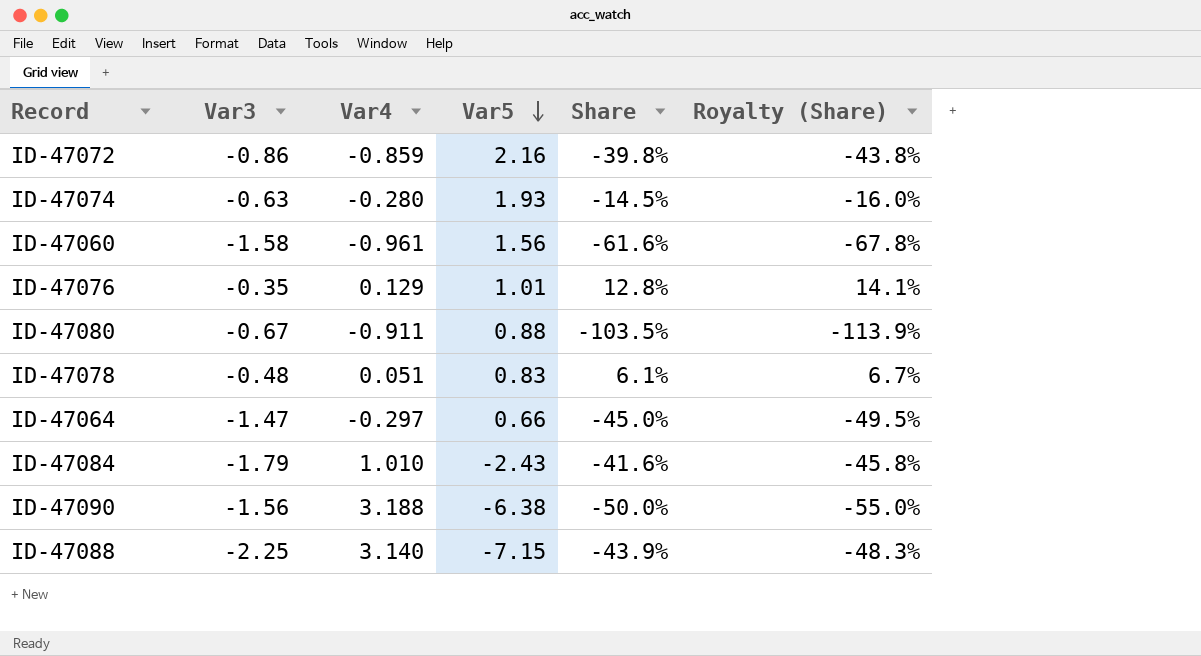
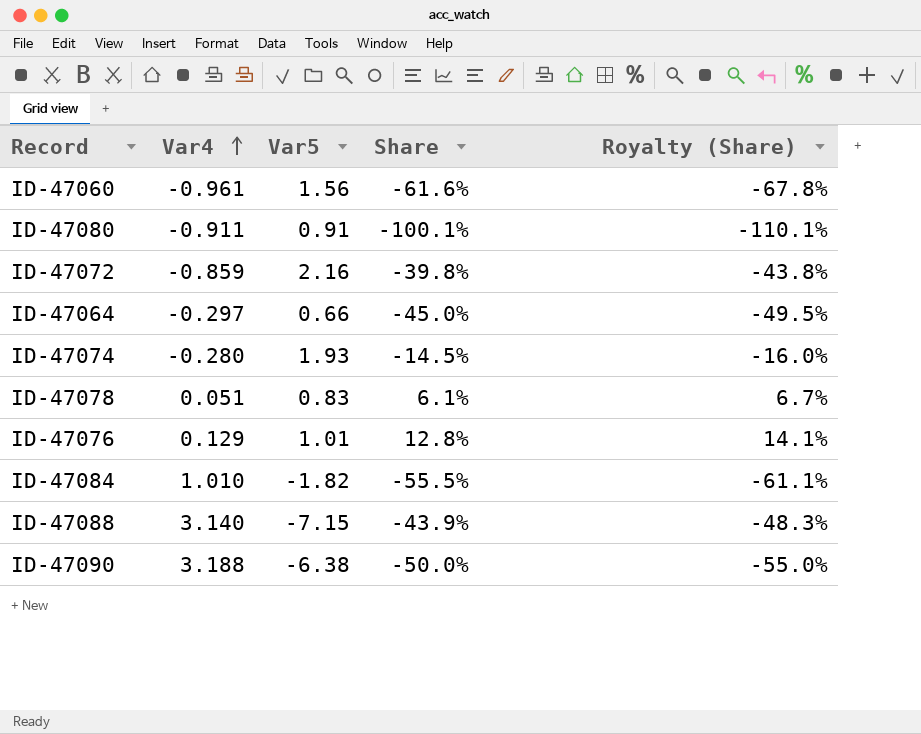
row order: Var5 descending -> Var4 ascending
column Var3 | position: 2 -> none
ID-47080 | Var5: 0.88 -> 0.91
ID-47080 | Share: -103.5% -> -100.1%
ID-47080 | Royalty (Share): -113.9% -> -110.1%
ID-47084 | Var5: -2.43 -> -1.82
ID-47084 | Share: -41.6% -> -55.5%
ID-47084 | Royalty (Share): -45.8% -> -61.1%

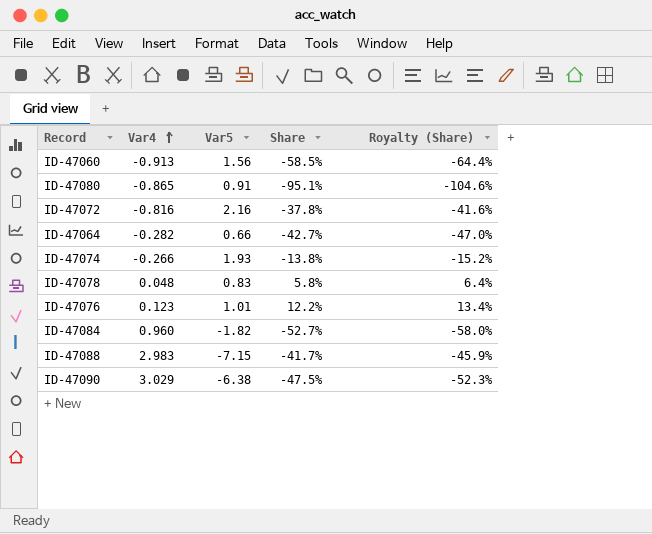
ID-47060 | Var4: -0.961 -> -0.913
ID-47060 | Share: -61.6% -> -58.5%
ID-47060 | Royalty (Share): -67.8% -> -64.4%
ID-47080 | Var4: -0.911 -> -0.865
ID-47080 | Share: -100.1% -> -95.1%
ID-47080 | Royalty (Share): -110.1% -> -104.6%
ID-47072 | Var4: -0.859 -> -0.816
ID-47072 | Share: -39.8% -> -37.8%
ID-47072 | Royalty (Share): -43.8% -> -41.6%
ID-47064 | Var4: -0.297 -> -0.282
ID-47064 | Share: -45.0% -> -42.7%
ID-47064 | Royalty (Share): -49.5% -> -47.0%
ID-47074 | Var4: -0.280 -> -0.266
ID-47074 | Share: -14.5% -> -13.8%
ID-47074 | Royalty (Share): -16.0% -> -15.2%
ID-47078 | Var4: 0.051 -> 0.048
ID-47078 | Share: 6.1% -> 5.8%
ID-47078 | Royalty (Share): 6.7% -> 6.4%
ID-47076 | Var4: 0.129 -> 0.123
ID-47076 | Share: 12.8% -> 12.2%
ID-47076 | Royalty (Share): 14.1% -> 13.4%
ID-47084 | Var4: 1.010 -> 0.960
ID-47084 | Share: -55.5% -> -52.7%
ID-47084 | Royalty (Share): -61.1% -> -58.0%
ID-47088 | Var4: 3.140 -> 2.983
ID-47088 | Share: -43.9% -> -41.7%
ID-47088 | Royalty (Share): -48.3% -> -45.9%
ID-47090 | Var4: 3.188 -> 3.029
ID-47090 | Share: -50.0% -> -47.5%
ID-47090 | Royalty (Share): -55.0% -> -52.3%

